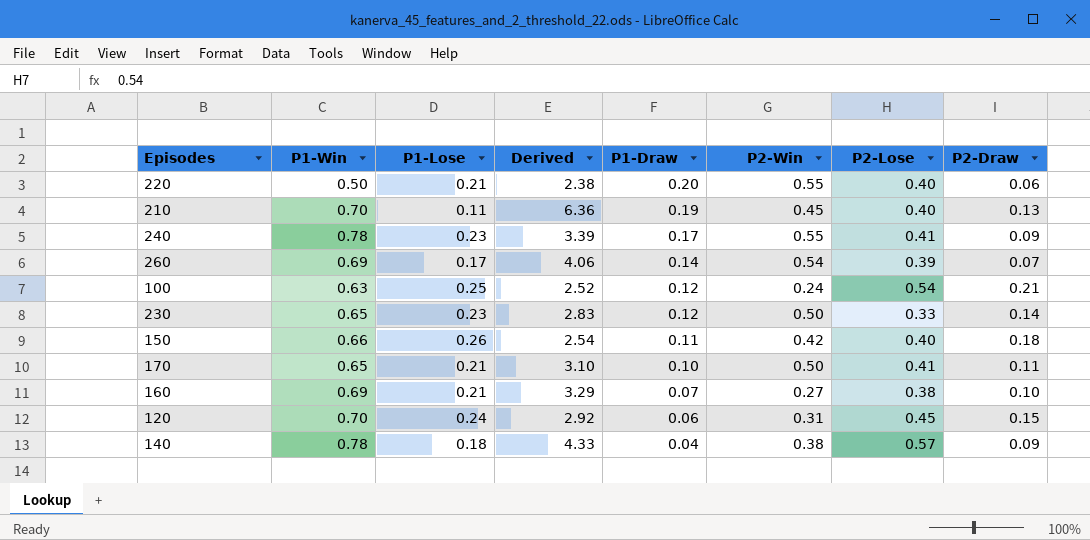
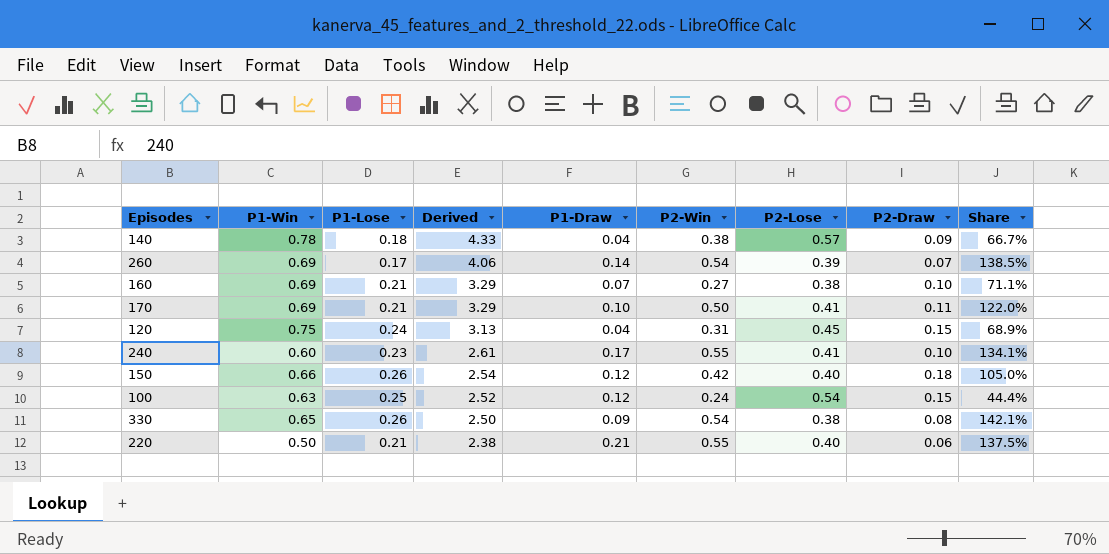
row order: P1-Draw descending -> Derived descending
column Share | formula: none -> [P2-Win] / [P2-Lose]
row 210: 0.70 | 0.11 | 6.36 | 0.19 | 0.45 | 0.40 | 0.13 -> none
row 230: 0.65 | 0.23 | 2.83 | 0.12 | 0.50 | 0.33 | 0.14 -> none
170 | P1-Win: 0.65 -> 0.69
170 | Derived: 3.10 -> 3.29
120 | P1-Win: 0.70 -> 0.75
120 | Derived: 2.92 -> 3.13
120 | P1-Draw: 0.06 -> 0.04
240 | P1-Win: 0.78 -> 0.60
240 | Derived: 3.39 -> 2.61
240 | P2-Draw: 0.09 -> 0.10
150 | P1-Draw: 0.11 -> 0.12
100 | P2-Draw: 0.21 -> 0.15
row 330: none -> 0.65 | 0.26 | 2.50 | 0.09 | 0.54 | 0.38 | 0.08 | 142.1%
220 | P1-Draw: 0.20 -> 0.21

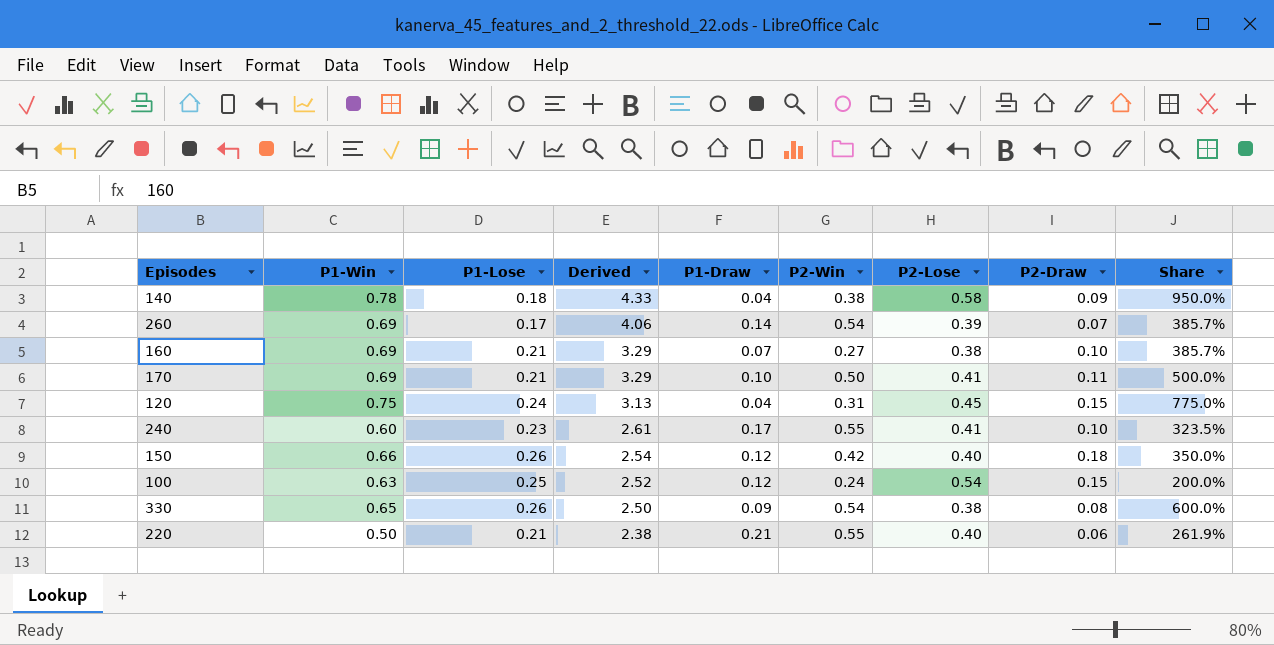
column Share | formula: [P2-Win] / [P2-Lose] -> [P2-Win] / [P1-Draw]
140 | P2-Lose: 0.57 -> 0.58

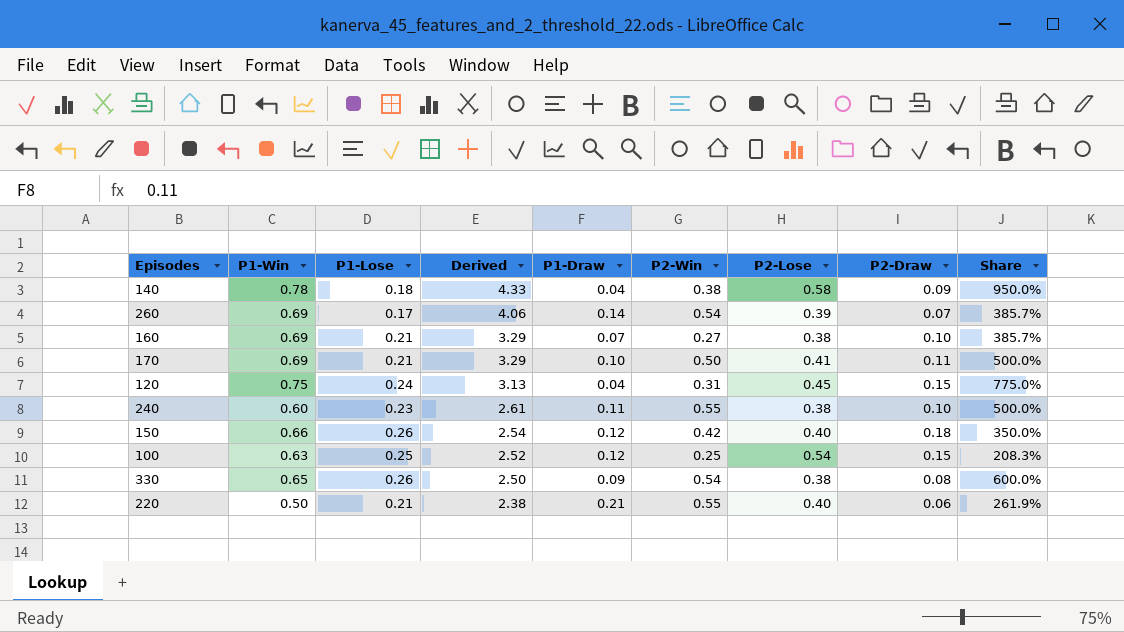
240 | P1-Draw: 0.17 -> 0.11
240 | P2-Lose: 0.41 -> 0.38
240 | Share: 323.5% -> 500.0%
100 | P2-Win: 0.24 -> 0.25
100 | Share: 200.0% -> 208.3%

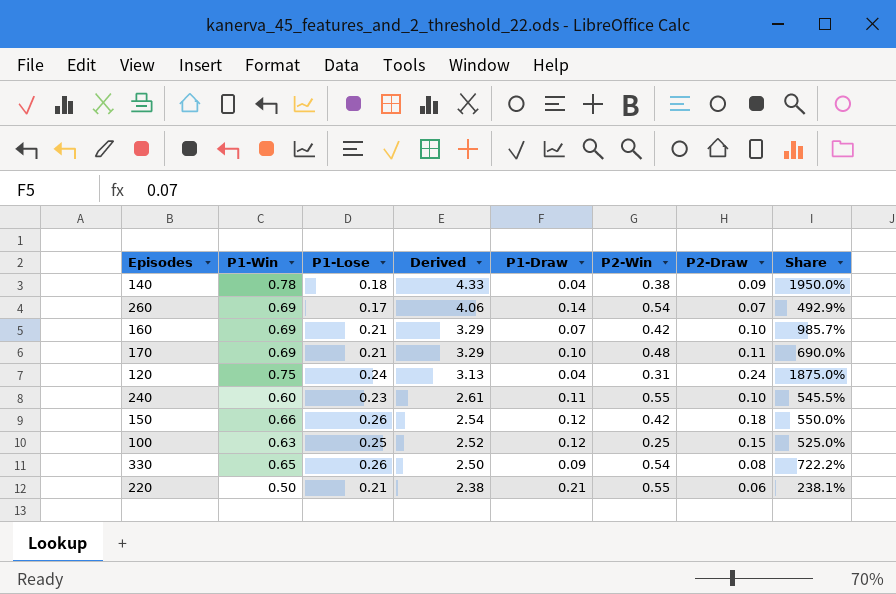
column P2-Lose | position: 7 -> none
column Share | formula: [P2-Win] / [P1-Draw] -> [P1-Win] / [P1-Draw]
160 | P2-Win: 0.27 -> 0.42
170 | P2-Win: 0.50 -> 0.48
120 | P2-Draw: 0.15 -> 0.24

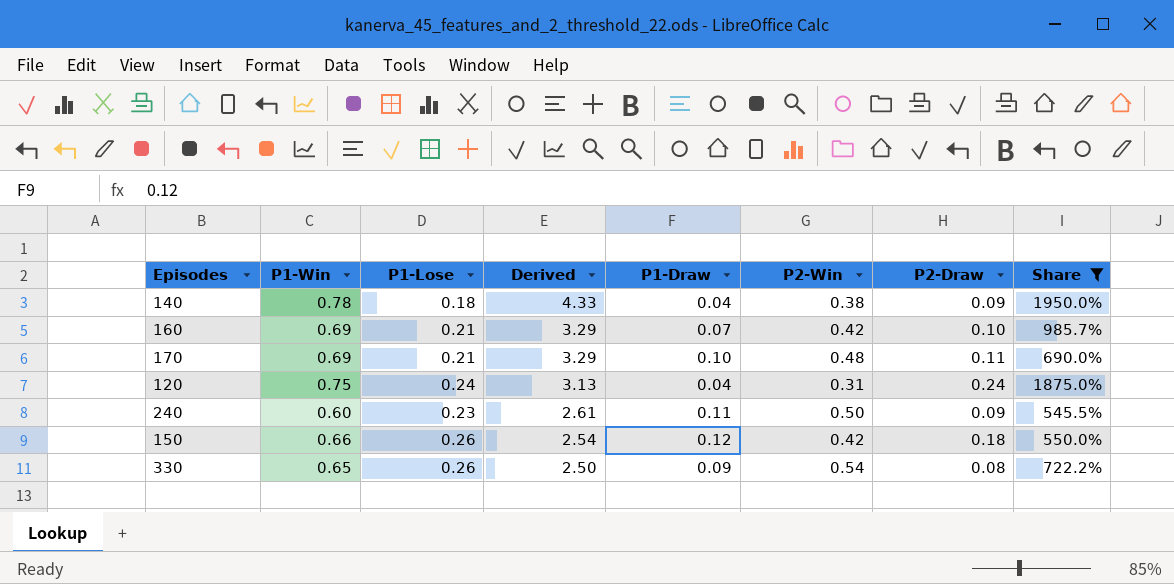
filter: none -> Share >= 545.5%
240 | P2-Win: 0.55 -> 0.50
240 | P2-Draw: 0.10 -> 0.09

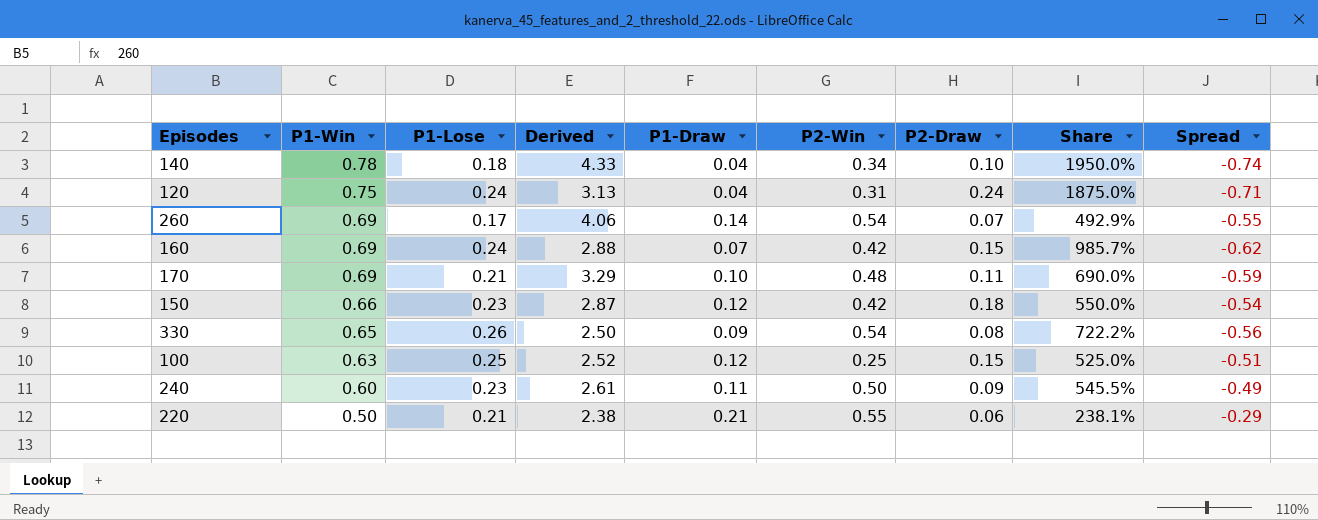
filter: Share >= 545.5% -> none
row order: Derived descending -> P1-Win descending
column Spread | formula: none -> [P1-Draw] - [P1-Win]
140 | P2-Win: 0.38 -> 0.34
140 | P2-Draw: 0.09 -> 0.10
160 | P1-Lose: 0.21 -> 0.24
160 | Derived: 3.29 -> 2.88
160 | P2-Draw: 0.10 -> 0.15
150 | P1-Lose: 0.26 -> 0.23
150 | Derived: 2.54 -> 2.87

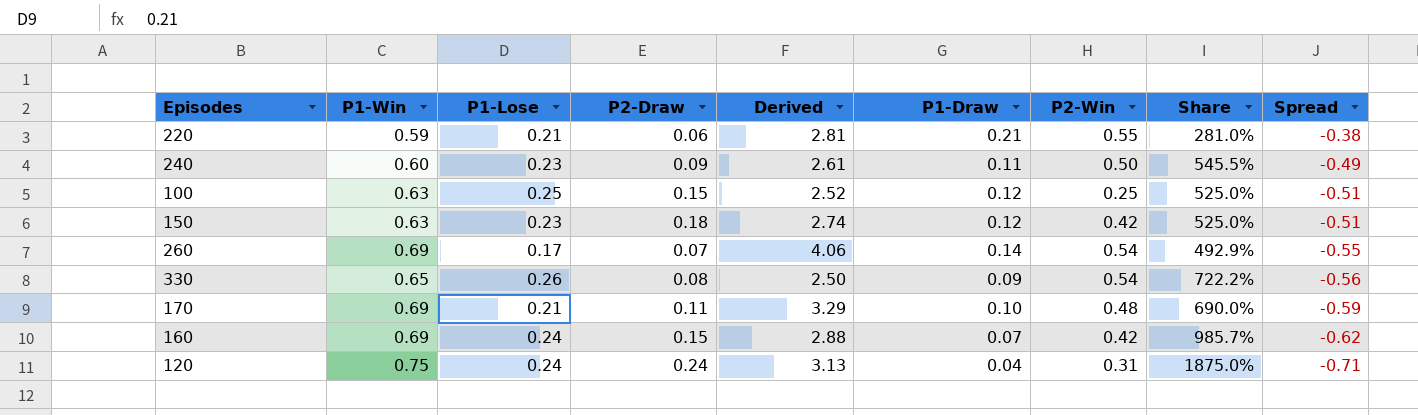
row order: P1-Win descending -> Spread descending
column P2-Draw | position: 7 -> 4
row 140: 0.78 | 0.18 | 4.33 | 0.04 | 0.34 | 0.10 | 1950.0% | -0.74 -> none
220 | P1-Win: 0.50 -> 0.59
220 | Derived: 2.38 -> 2.81
220 | Share: 238.1% -> 281.0%
220 | Spread: -0.29 -> -0.38
150 | P1-Win: 0.66 -> 0.63
150 | Derived: 2.87 -> 2.74
150 | Share: 550.0% -> 525.0%
150 | Spread: -0.54 -> -0.51

